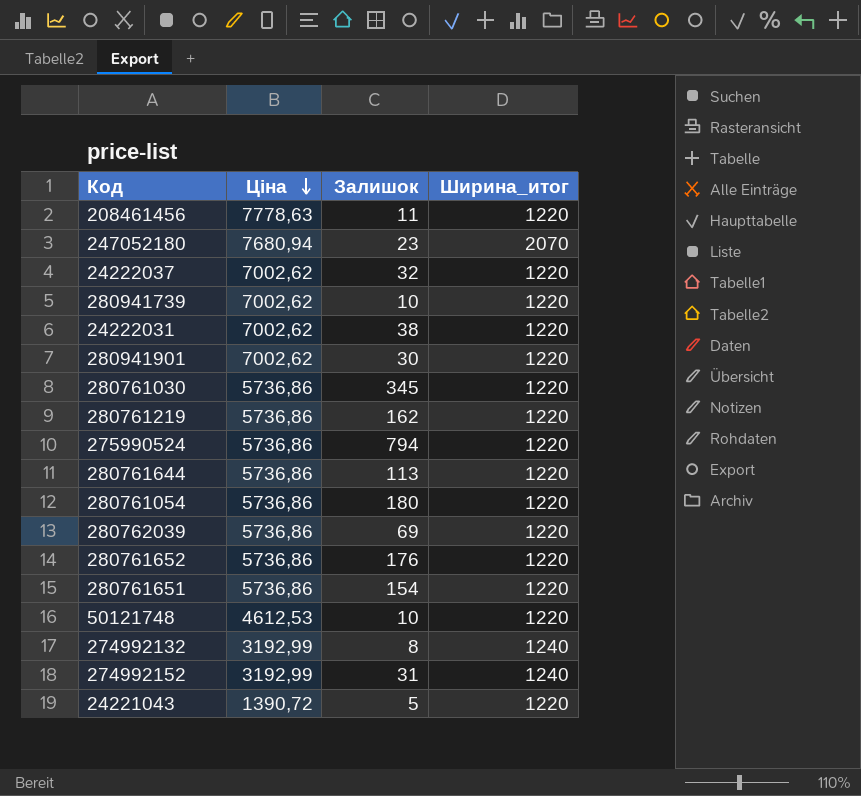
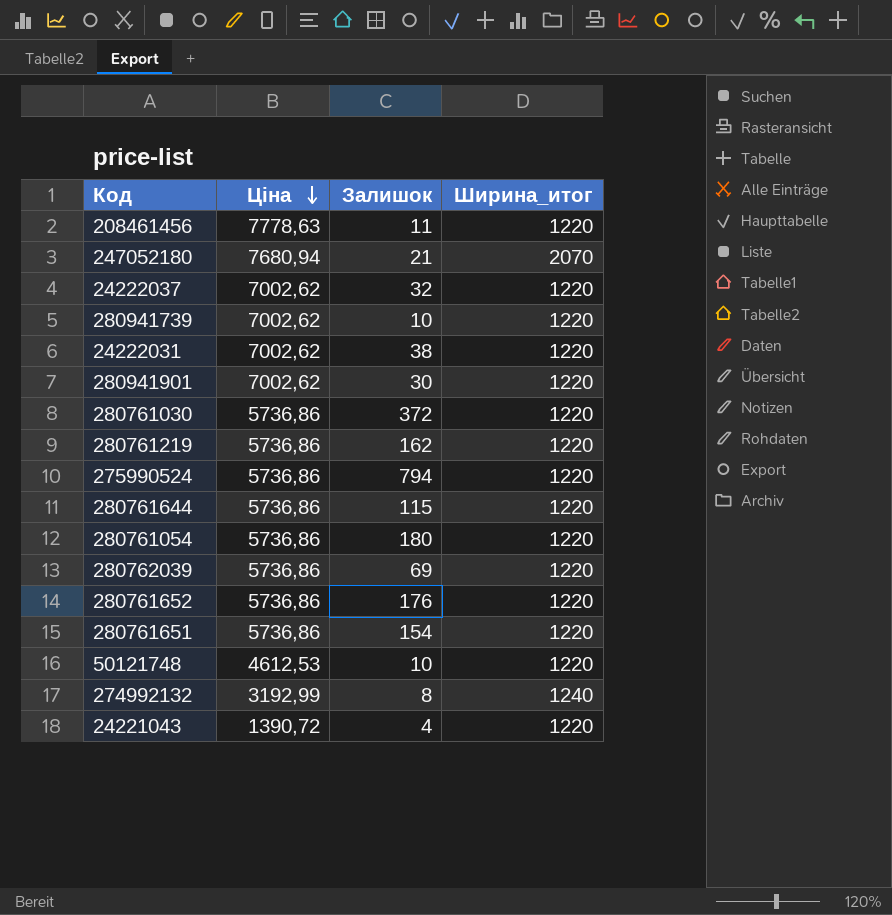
row 274992152: 3192,99 | 31 | 1240 -> none
247052180 | Залишок: 23 -> 21
280761030 | Залишок: 345 -> 372
280761644 | Залишок: 113 -> 115
24221043 | Залишок: 5 -> 4

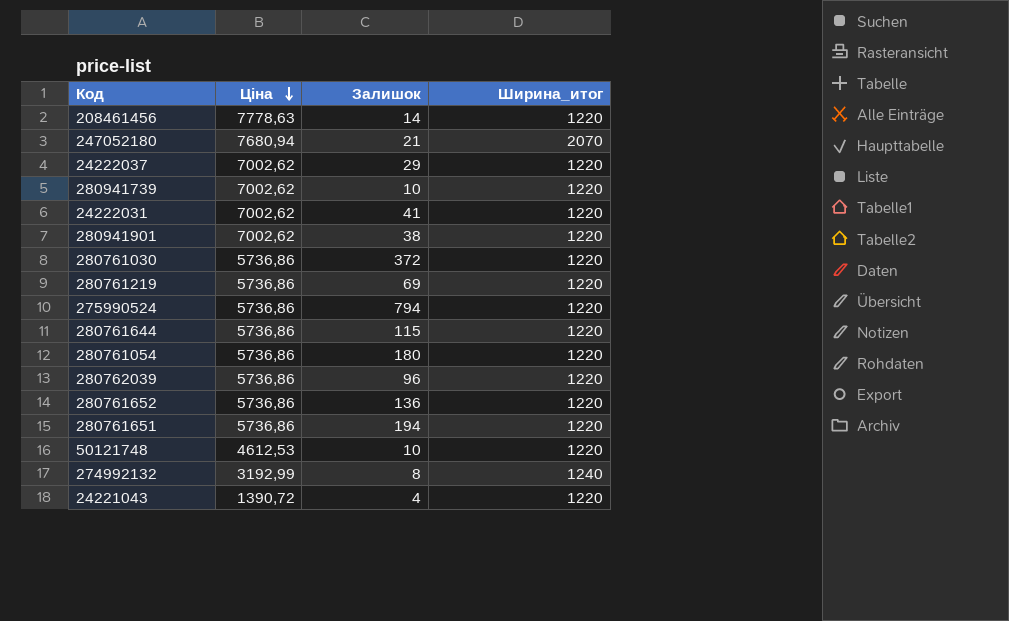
208461456 | Залишок: 11 -> 14
24222037 | Залишок: 32 -> 29
24222031 | Залишок: 38 -> 41
280941901 | Залишок: 30 -> 38
280761219 | Залишок: 162 -> 69
280762039 | Залишок: 69 -> 96
280761652 | Залишок: 176 -> 136
280761651 | Залишок: 154 -> 194

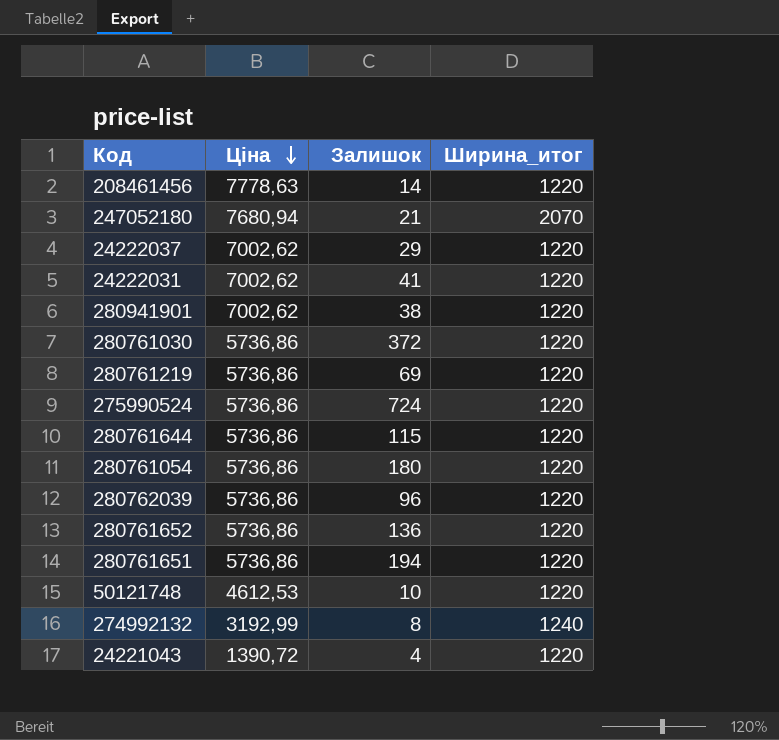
row 280941739: 7002,62 | 10 | 1220 -> none
275990524 | Залишок: 794 -> 724

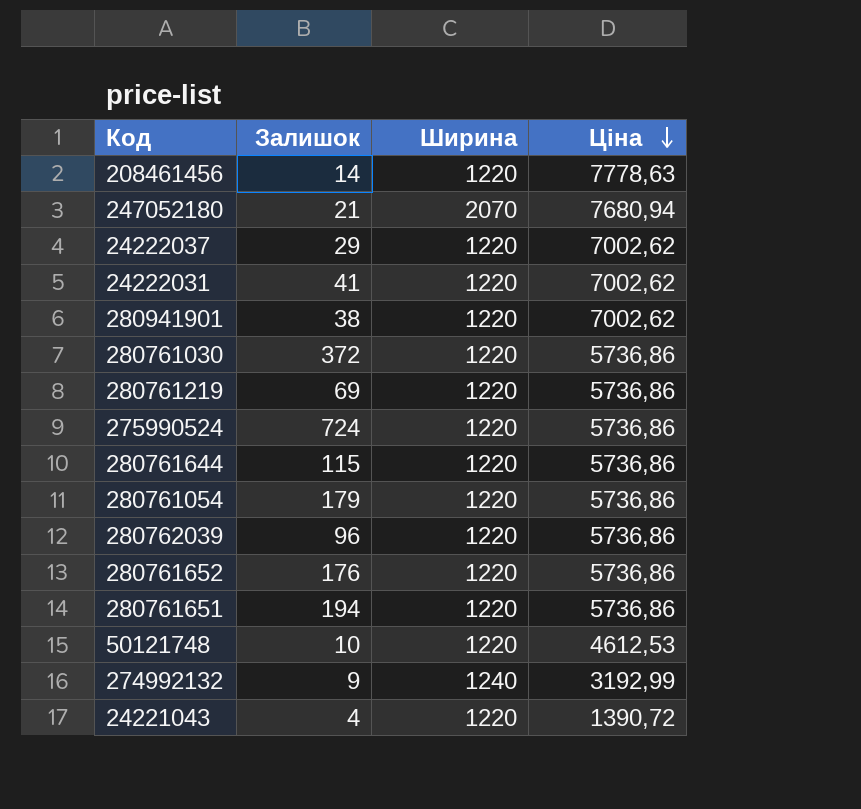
column name: Ширина_итог -> Ширина
column Ціна | position: 2 -> 4
280761054 | Залишок: 180 -> 179
280761652 | Залишок: 136 -> 176
274992132 | Залишок: 8 -> 9

